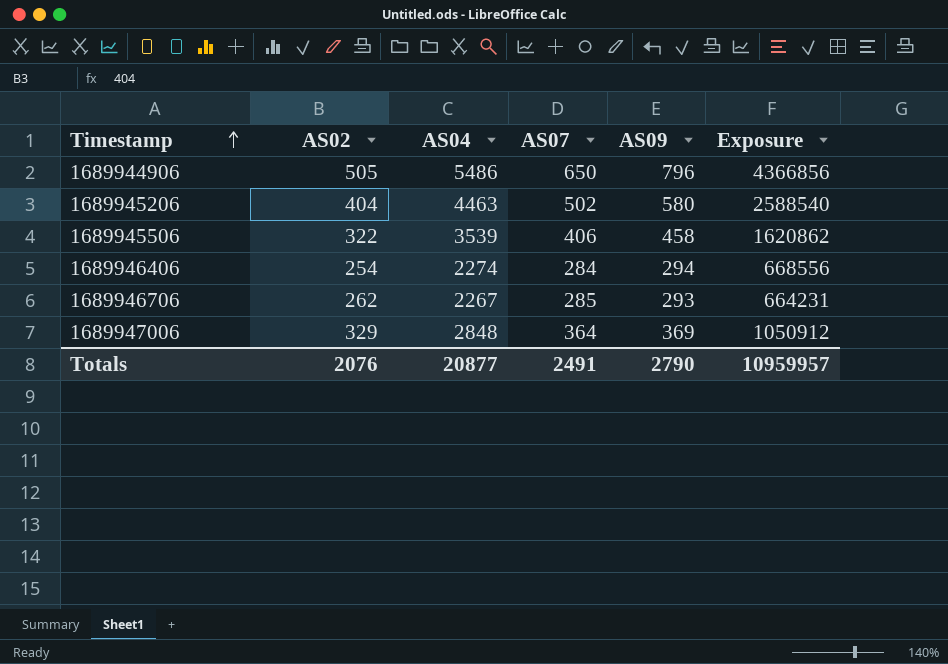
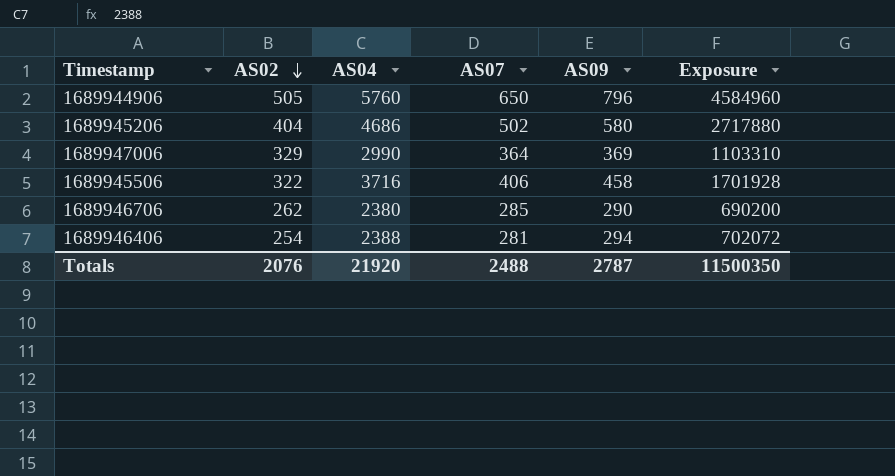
row order: Timestamp ascending -> AS02 descending
1689944906 | AS04: 5486 -> 5760
1689944906 | Exposure: 4366856 -> 4584960
1689945206 | AS04: 4463 -> 4686
1689945206 | Exposure: 2588540 -> 2717880
1689947006 | AS04: 2848 -> 2990
1689947006 | Exposure: 1050912 -> 1103310
1689945506 | AS04: 3539 -> 3716
1689945506 | Exposure: 1620862 -> 1701928
1689946706 | AS04: 2267 -> 2380
1689946706 | AS09: 293 -> 290
1689946706 | Exposure: 664231 -> 690200
1689946406 | AS04: 2274 -> 2388
1689946406 | AS07: 284 -> 281
1689946406 | Exposure: 668556 -> 702072
Totals | AS04: 20877 -> 21920
Totals | AS07: 2491 -> 2488
Totals | AS09: 2790 -> 2787
Totals | Exposure: 10959957 -> 11500350

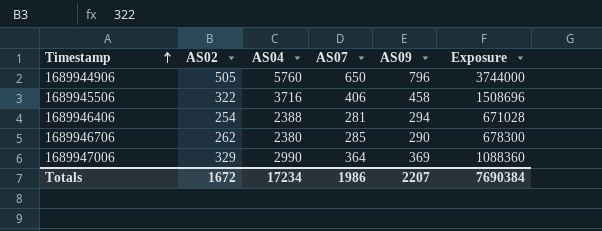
row order: AS02 descending -> Timestamp ascending
column Exposure | formula: [AS04] * [AS09] -> [AS04] * [AS07]
row 1689945206: 404 | 4686 | 502 | 580 | 2717880 -> none
Totals | AS02: 2076 -> 1672
Totals | AS04: 21920 -> 17234
Totals | AS07: 2488 -> 1986
Totals | AS09: 2787 -> 2207
Totals | Exposure: 11500350 -> 7690384

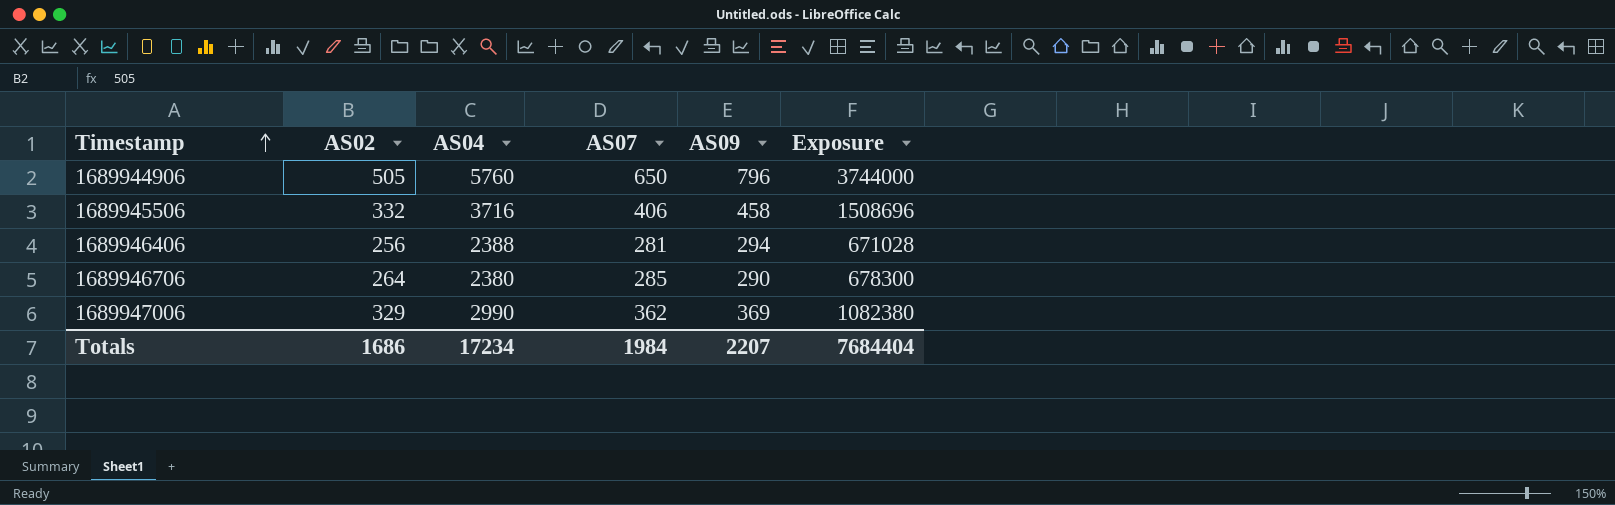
1689945506 | AS02: 322 -> 332
1689946406 | AS02: 254 -> 256
1689946706 | AS02: 262 -> 264
1689947006 | AS07: 364 -> 362
1689947006 | Exposure: 1088360 -> 1082380
Totals | AS02: 1672 -> 1686
Totals | AS07: 1986 -> 1984
Totals | Exposure: 7690384 -> 7684404

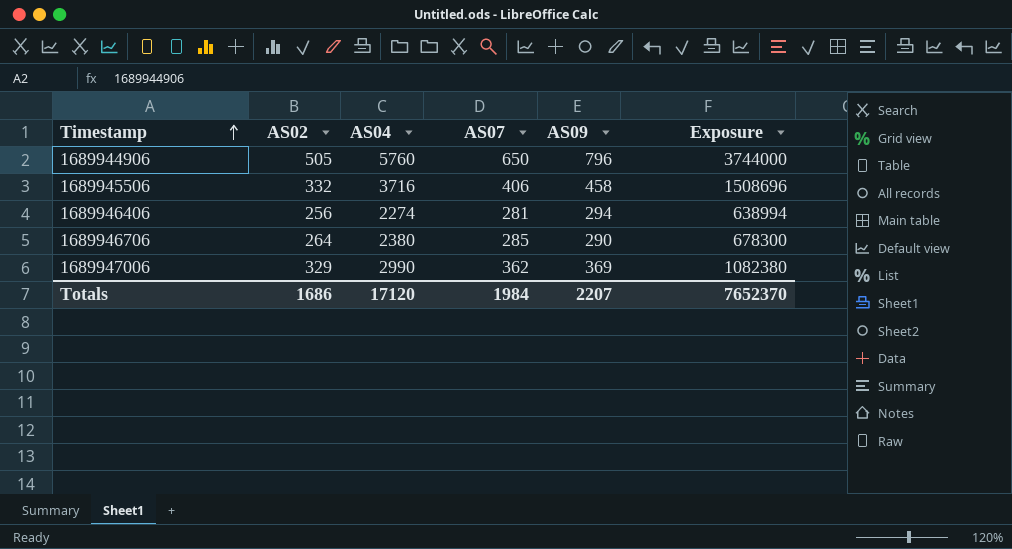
1689946406 | AS04: 2388 -> 2274
1689946406 | Exposure: 671028 -> 638994
Totals | AS04: 17234 -> 17120
Totals | Exposure: 7684404 -> 7652370

